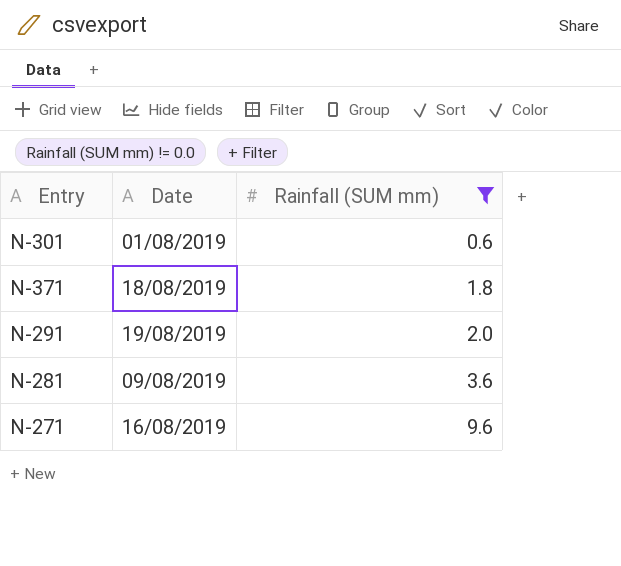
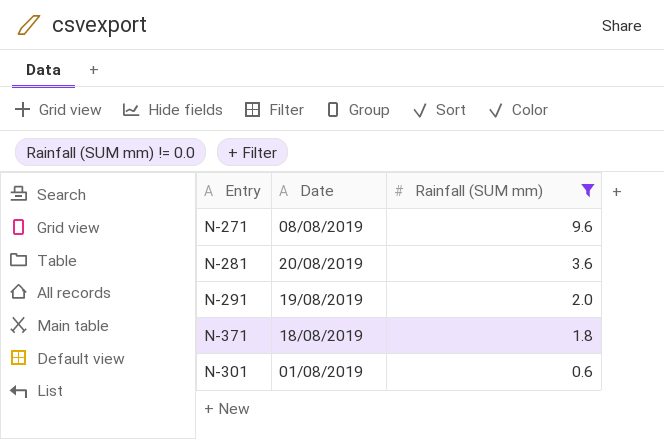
row order: Rainfall (SUM mm) ascending -> Rainfall (SUM mm) descending
N-271 | Date: 16/08/2019 -> 08/08/2019
N-281 | Date: 09/08/2019 -> 20/08/2019

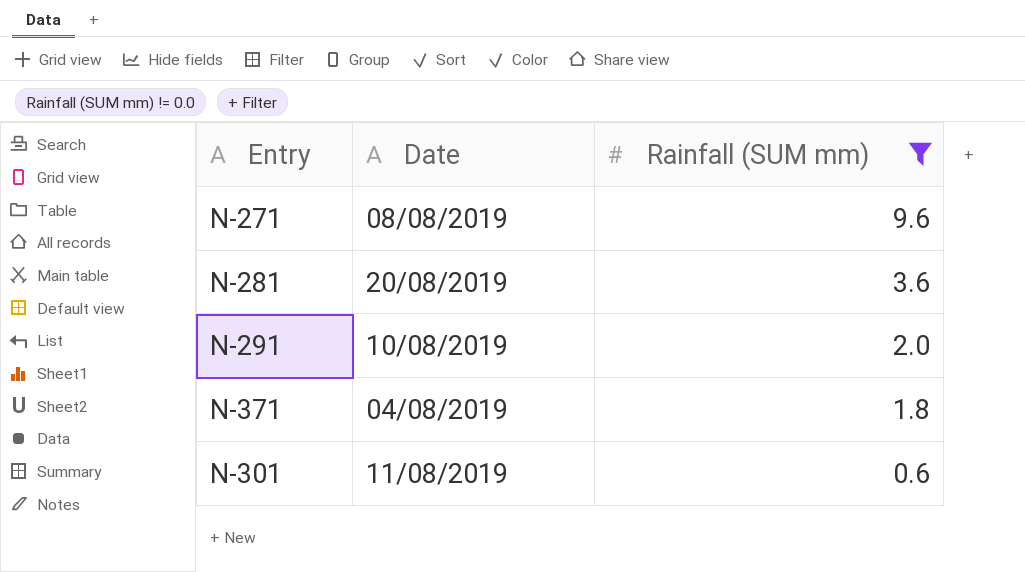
N-291 | Date: 19/08/2019 -> 10/08/2019
N-371 | Date: 18/08/2019 -> 04/08/2019
N-301 | Date: 01/08/2019 -> 11/08/2019

